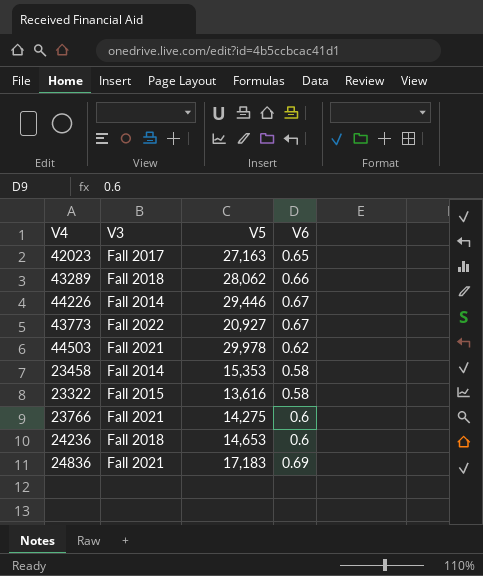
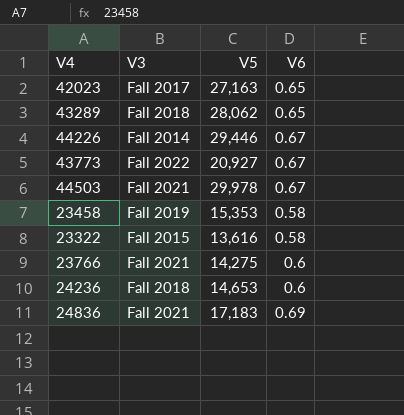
43289 | V6: 0.66 -> 0.65
44503 | V6: 0.62 -> 0.67
23458 | V3: Fall 2014 -> Fall 2019

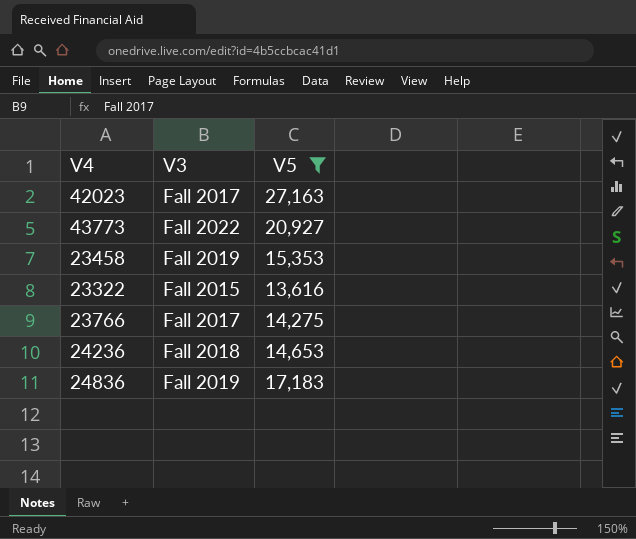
filter: none -> V5 <= 27,163
column V6 | position: 4 -> none
23766 | V3: Fall 2021 -> Fall 2017
24836 | V3: Fall 2021 -> Fall 2019

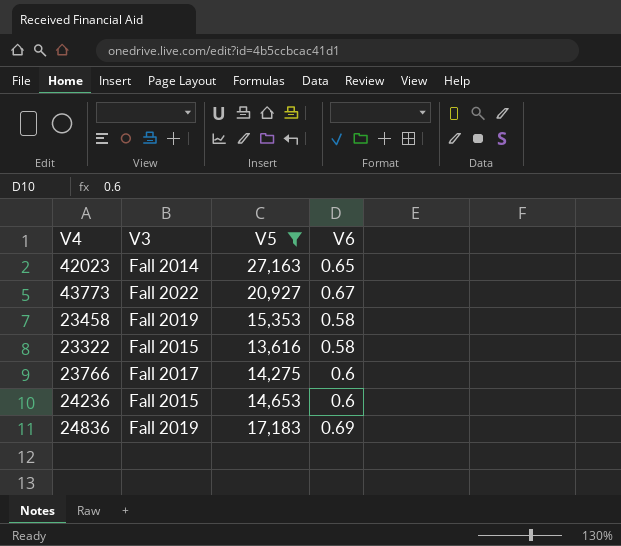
column V6 | position: none -> 4
42023 | V3: Fall 2017 -> Fall 2014
24236 | V3: Fall 2018 -> Fall 2015

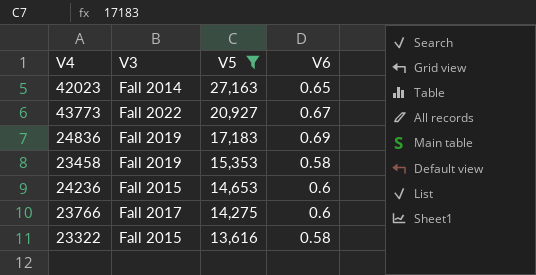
row order: none -> V5 descending

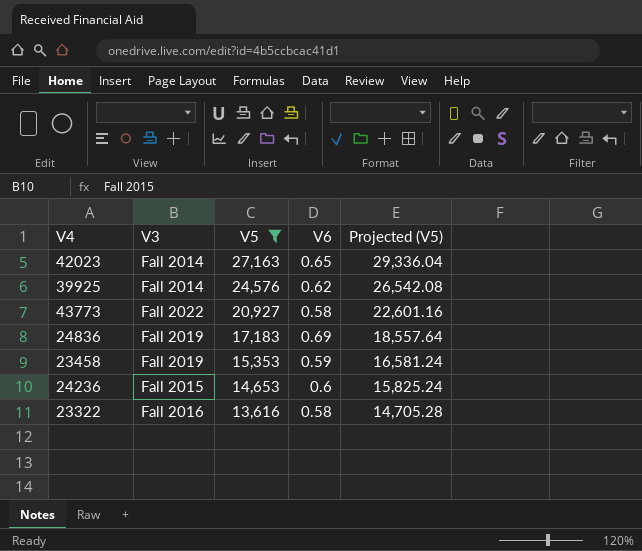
column Projected (V5) | formula: none -> [V5] * 1.08
row 23766: Fall 2017 | 14,275 | 0.6 -> none
row 39925: none -> Fall 2014 | 24,576 | 0.62 | 26,542.08
43773 | V6: 0.67 -> 0.58
23458 | V6: 0.58 -> 0.59
23322 | V3: Fall 2015 -> Fall 2016

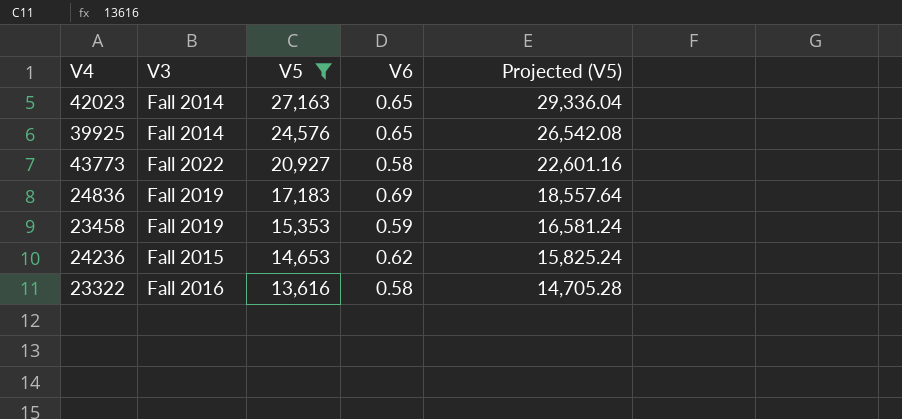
39925 | V6: 0.62 -> 0.65
24236 | V6: 0.6 -> 0.62

